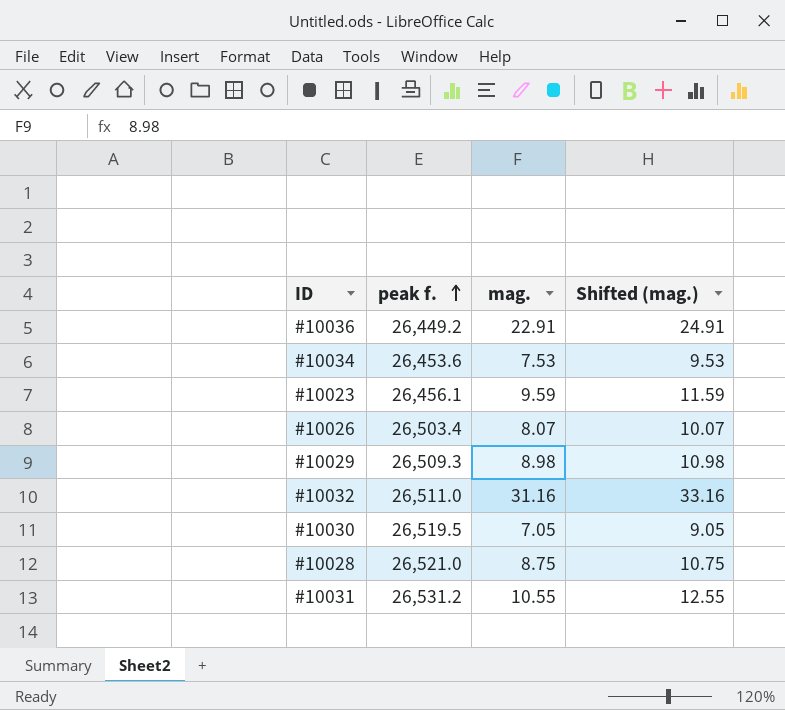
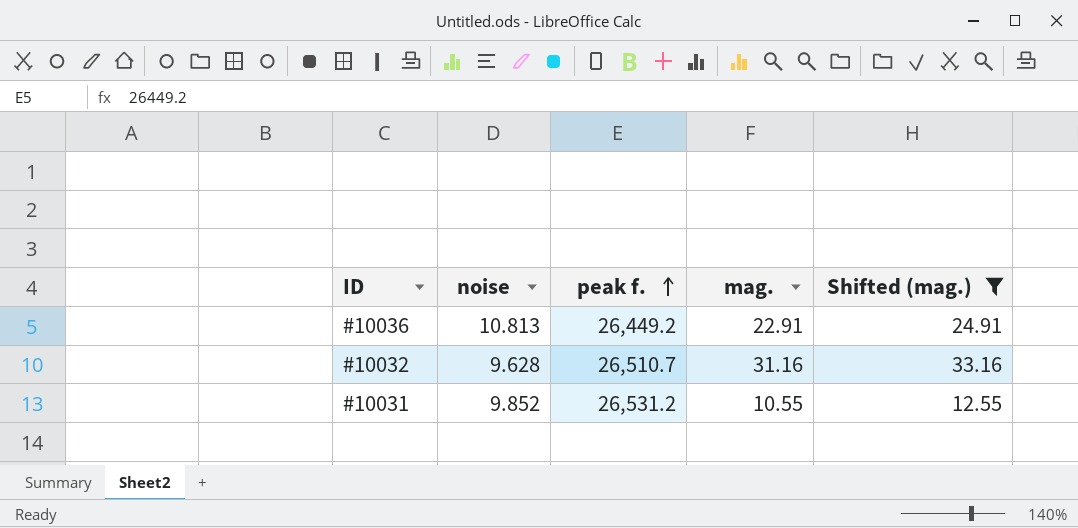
filter: none -> Shifted (mag.) >= 12.55
column noise | position: none -> 2
#10032 | peak f.: 26,511.0 -> 26,510.7

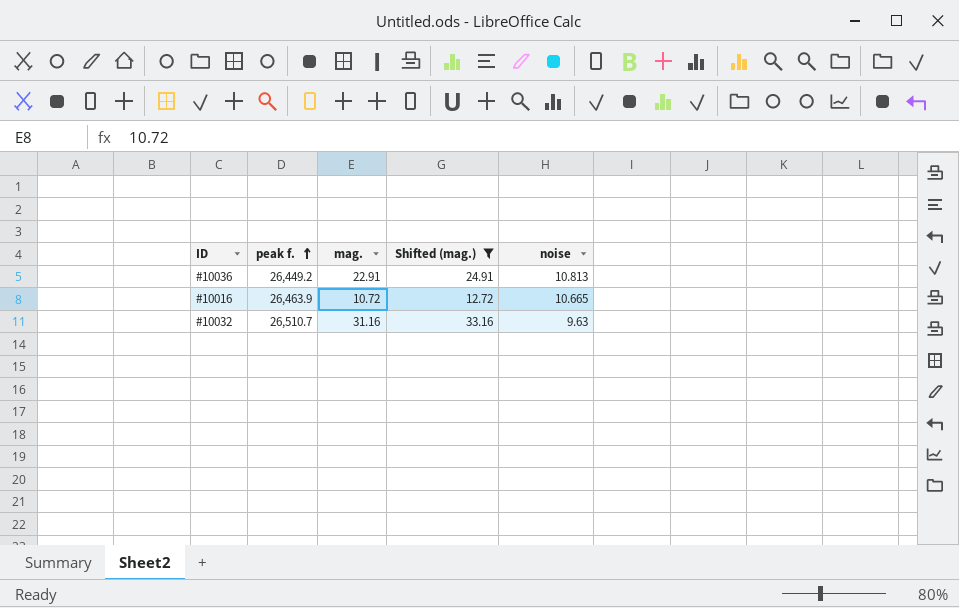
column noise | position: 2 -> 5
row #10031: 9.852 | 26,531.2 | 10.55 | 12.55 -> none
row #10016: none -> 26,463.9 | 10.72 | 12.72 | 10.665
#10032 | noise: 9.628 -> 9.63

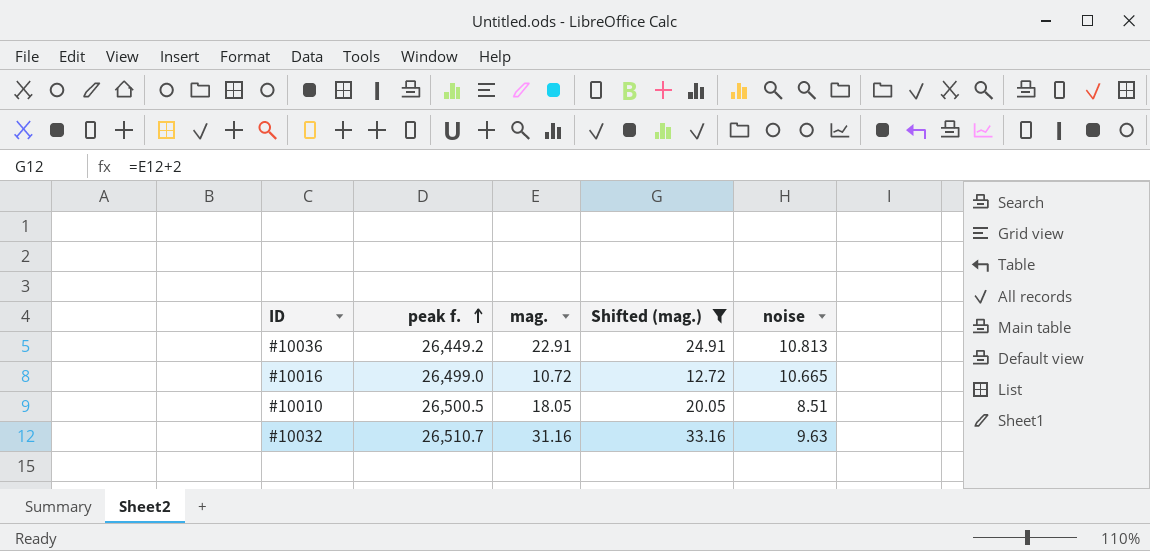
#10016 | peak f.: 26,463.9 -> 26,499.0
row #10010: none -> 26,500.5 | 18.05 | 20.05 | 8.51

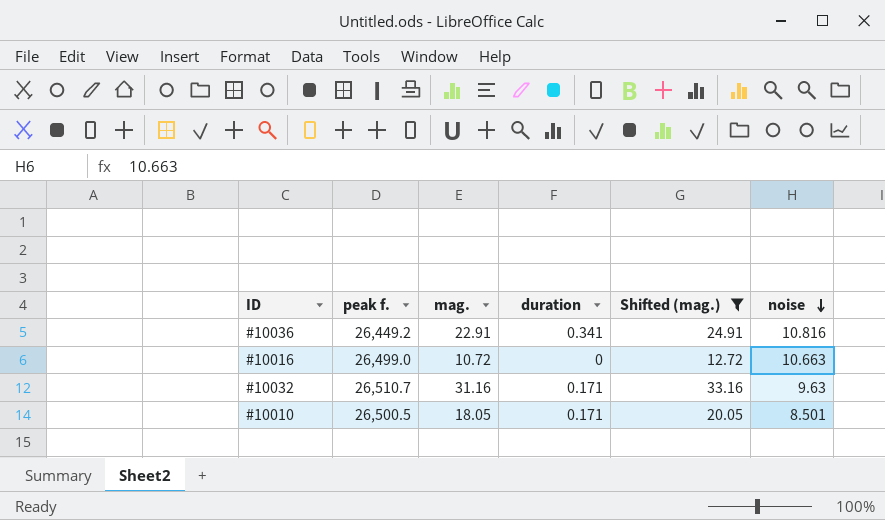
row order: peak f. ascending -> noise descending
column duration | position: none -> 4
#10036 | noise: 10.813 -> 10.816
#10016 | noise: 10.665 -> 10.663
#10010 | noise: 8.51 -> 8.501

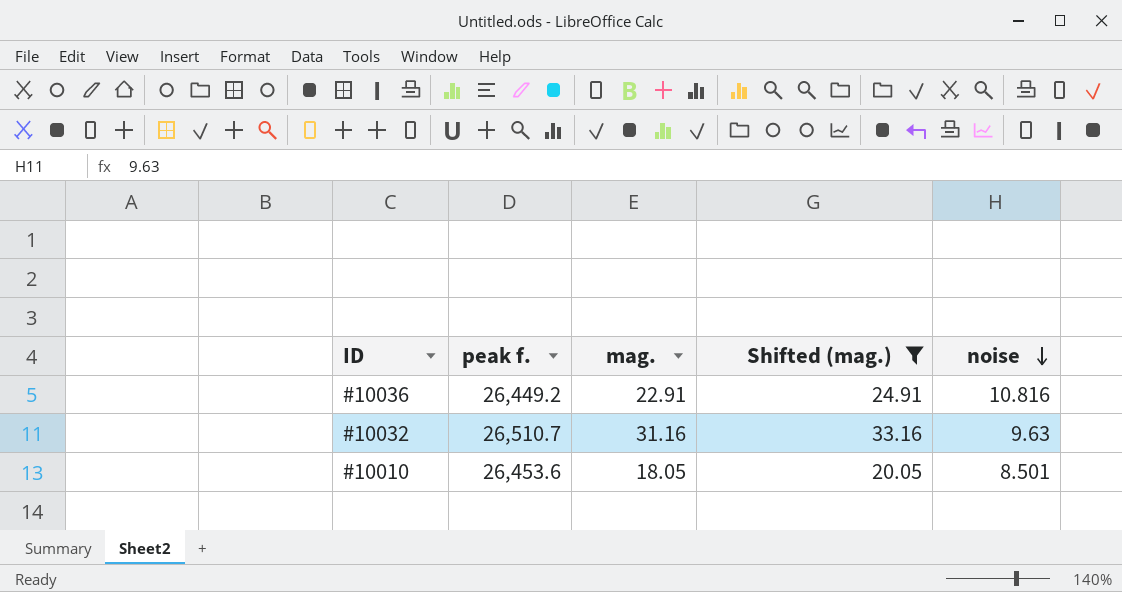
column duration | position: 4 -> none
row #10016: 26,499.0 | 10.72 | 0 | 12.72 | 10.663 -> none
#10010 | peak f.: 26,500.5 -> 26,453.6

